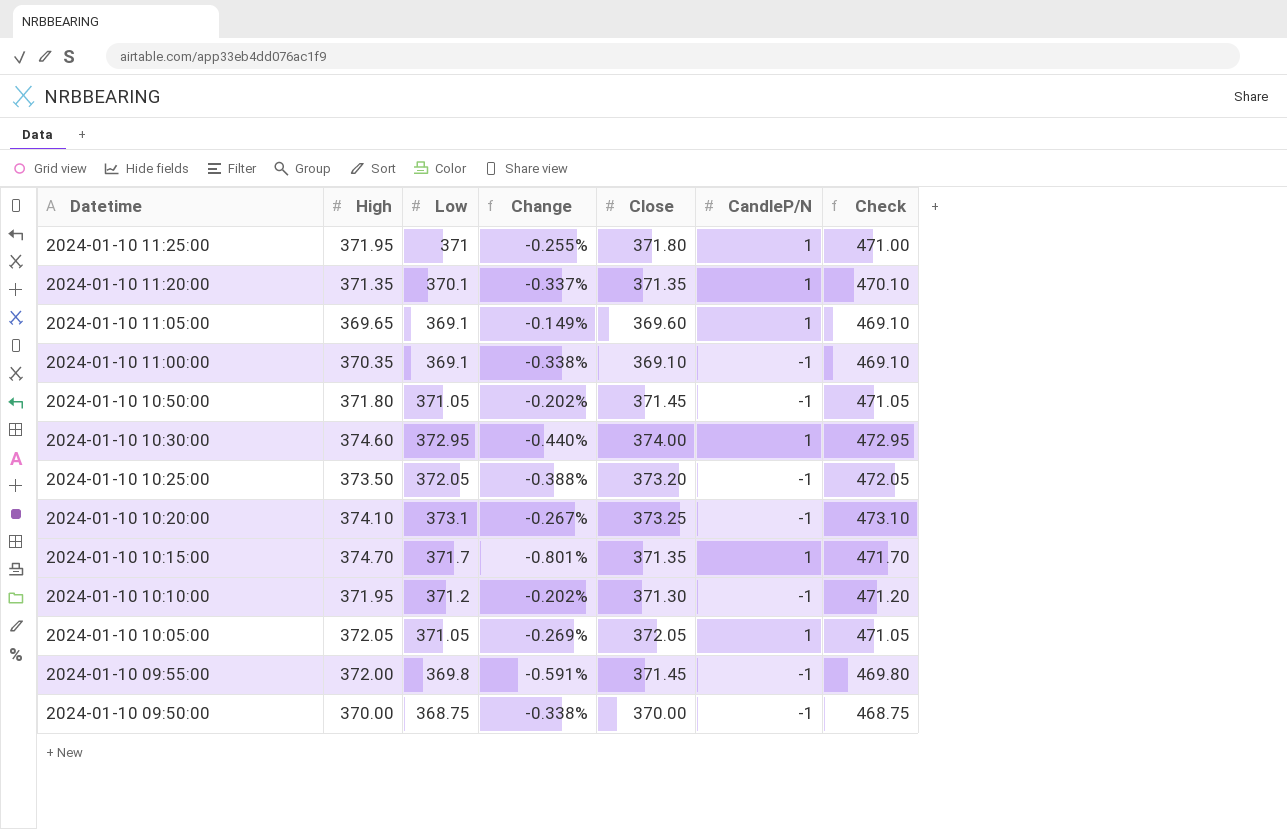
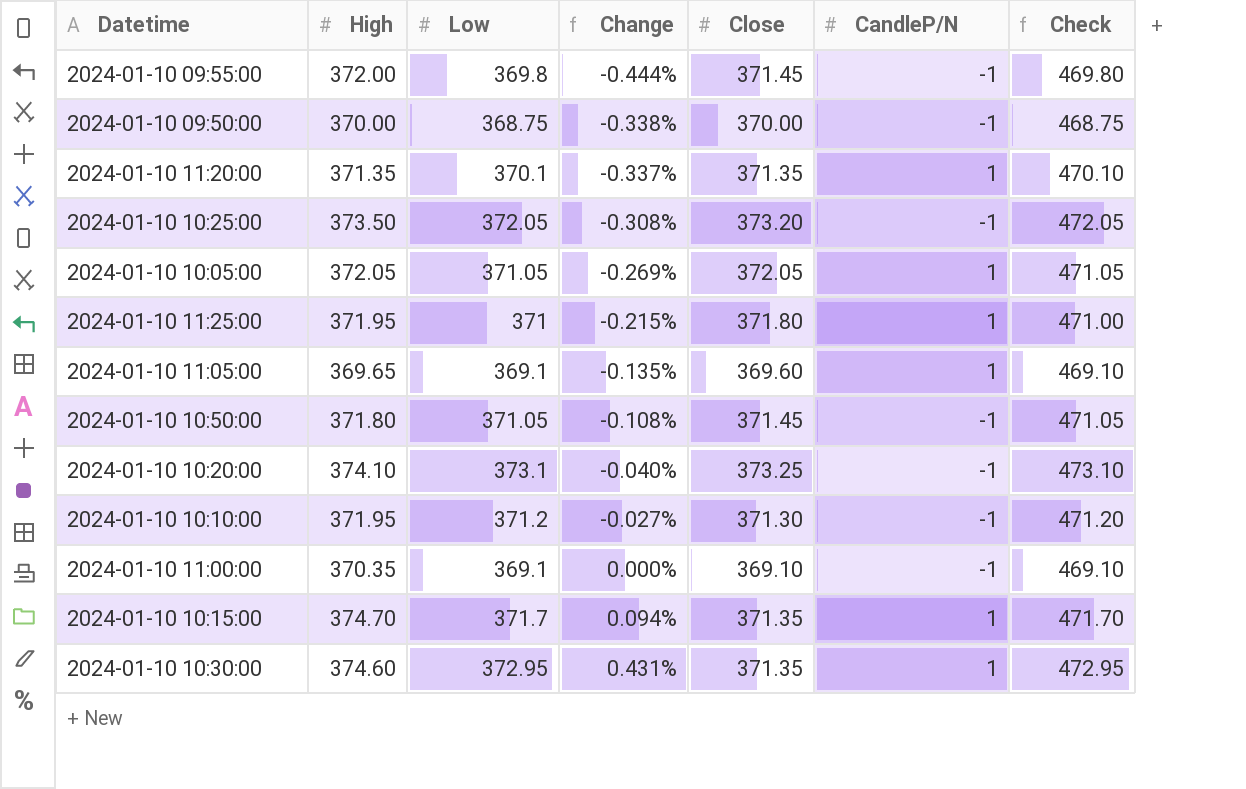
row order: Datetime descending -> Change ascending
column Change | formula: ([Low] - [High]) / [High] -> ([Low] - [Close]) / [Close]
2024-01-10 10:30:00 | Close: 374.00 -> 371.35

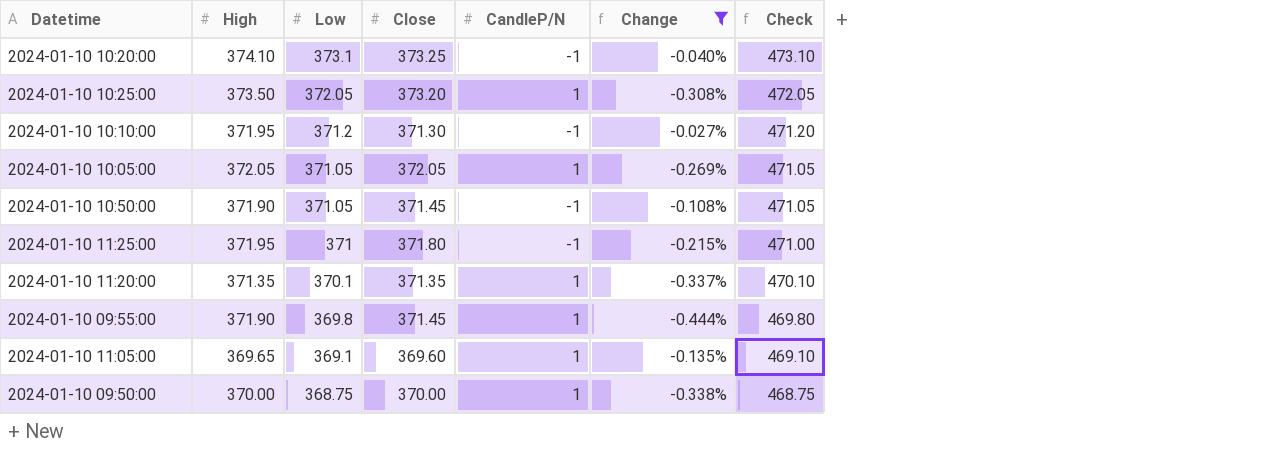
filter: none -> Change <= -0.027%
row order: Change ascending -> Low descending
column Change | position: 4 -> 6
2024-01-10 10:25:00 | CandleP/N: -1 -> 1
2024-01-10 10:50:00 | High: 371.80 -> 371.90
2024-01-10 11:25:00 | CandleP/N: 1 -> -1
2024-01-10 09:55:00 | High: 372.00 -> 371.90
2024-01-10 09:55:00 | CandleP/N: -1 -> 1
2024-01-10 09:50:00 | CandleP/N: -1 -> 1

